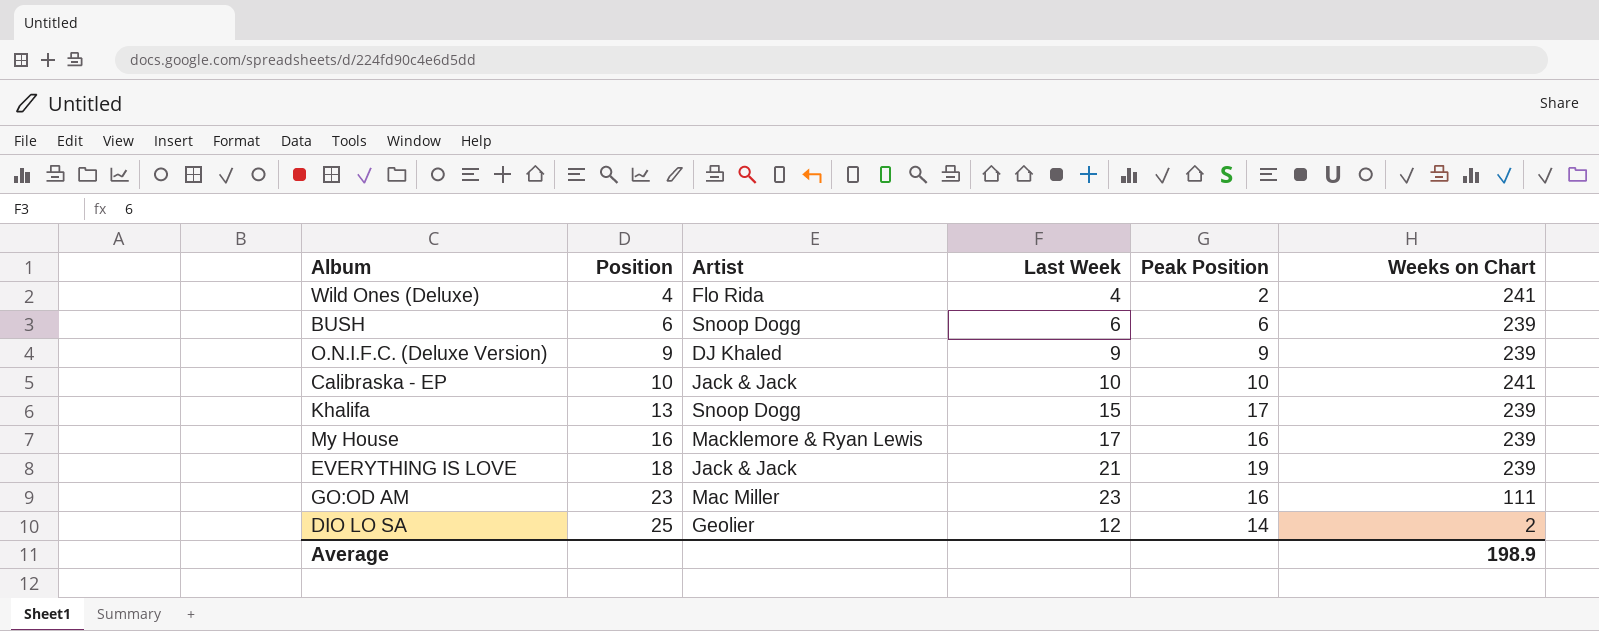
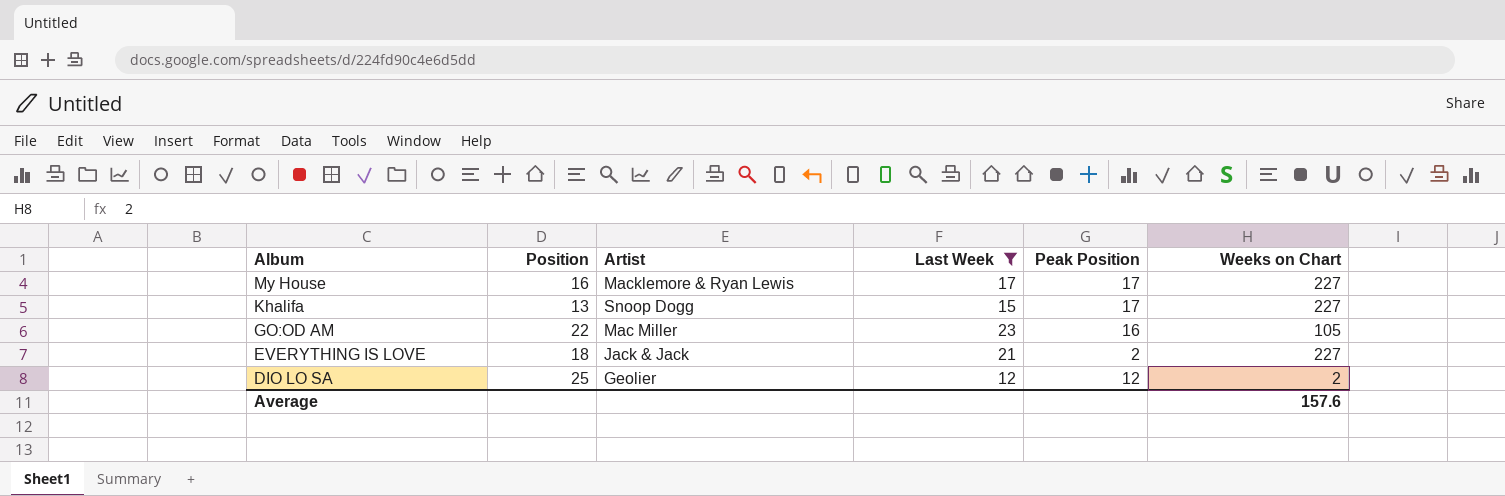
filter: none -> Last Week >= 12
row order: Position ascending -> Album descending
My House | Peak Position: 16 -> 17
My House | Weeks on Chart: 239 -> 227
Khalifa | Weeks on Chart: 239 -> 227
GO:OD AM | Position: 23 -> 22
GO:OD AM | Weeks on Chart: 111 -> 105
EVERYTHING IS LOVE | Peak Position: 19 -> 2
EVERYTHING IS LOVE | Weeks on Chart: 239 -> 227
DIO LO SA | Peak Position: 14 -> 12
Average | Weeks on Chart: 198.9 -> 157.6

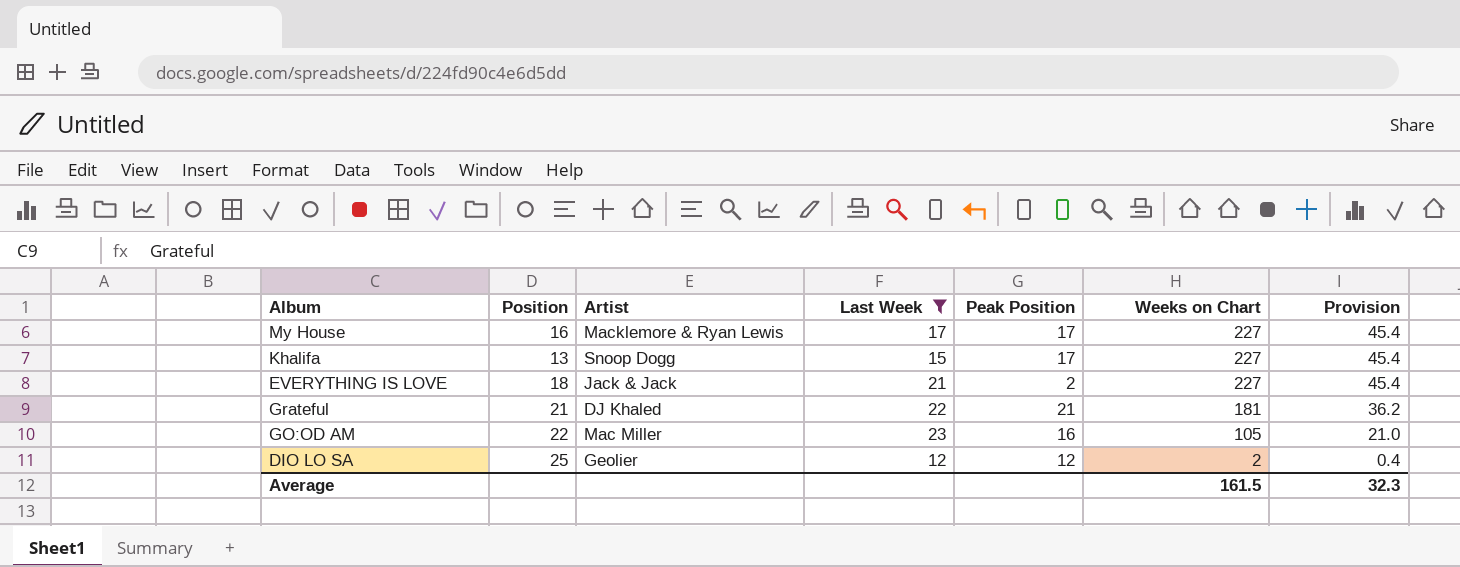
row order: Album descending -> Weeks on Chart descending
column Provision | formula: none -> [Weeks on Chart] * 0.2
row Grateful: none -> 21 | DJ Khaled | 22 | 21 | 181 | 36.2
Average | Weeks on Chart: 157.6 -> 161.5

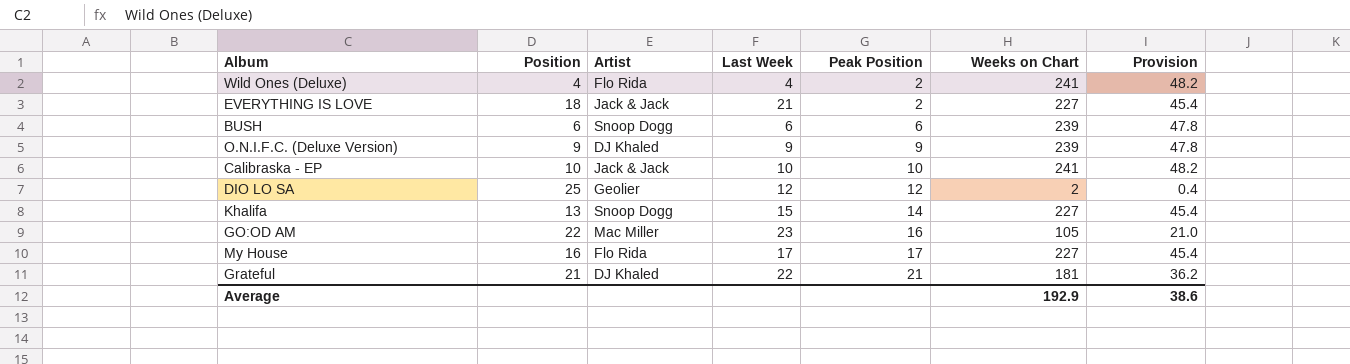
filter: Last Week >= 12 -> none
row order: Weeks on Chart descending -> Peak Position ascending
Khalifa | Peak Position: 17 -> 14
My House | Artist: Macklemore & Ryan Lewis -> Flo Rida
Average | Weeks on Chart: 161.5 -> 192.9
Average | Provision: 32.3 -> 38.6

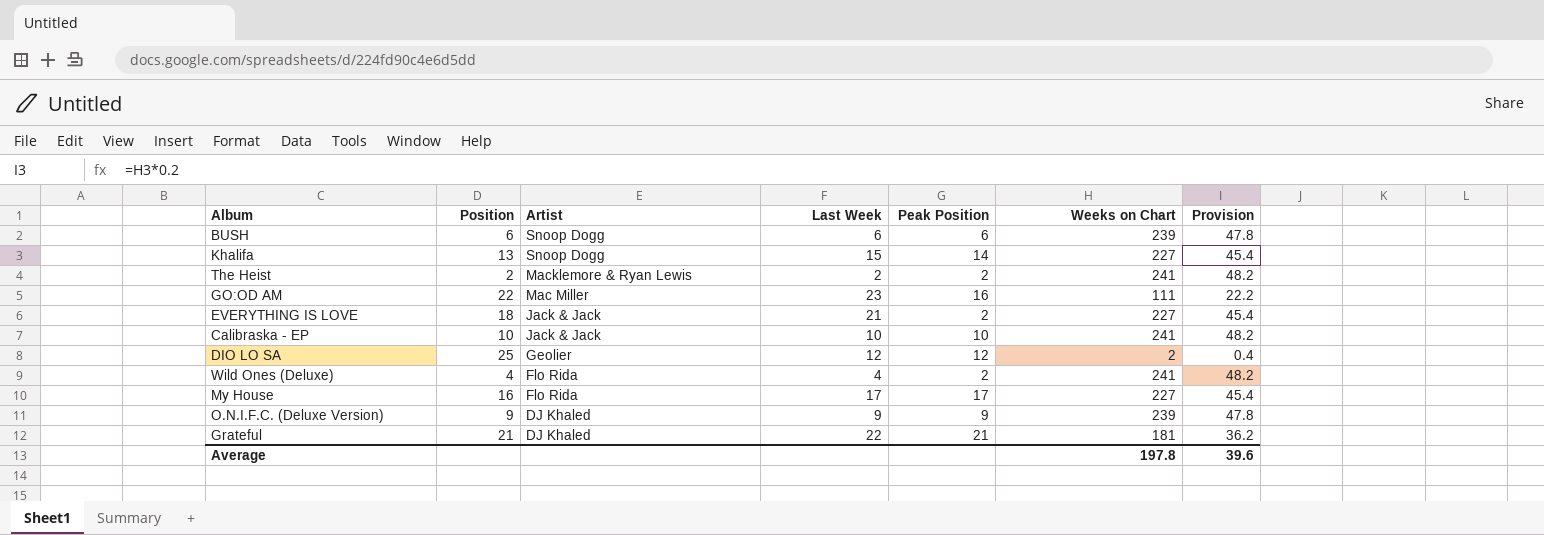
row order: Peak Position ascending -> Artist descending
row The Heist: none -> 2 | Macklemore & Ryan Lewis | 2 | 2 | 241 | 48.2
GO:OD AM | Weeks on Chart: 105 -> 111
GO:OD AM | Provision: 21.0 -> 22.2
Average | Weeks on Chart: 192.9 -> 197.8
Average | Provision: 38.6 -> 39.6

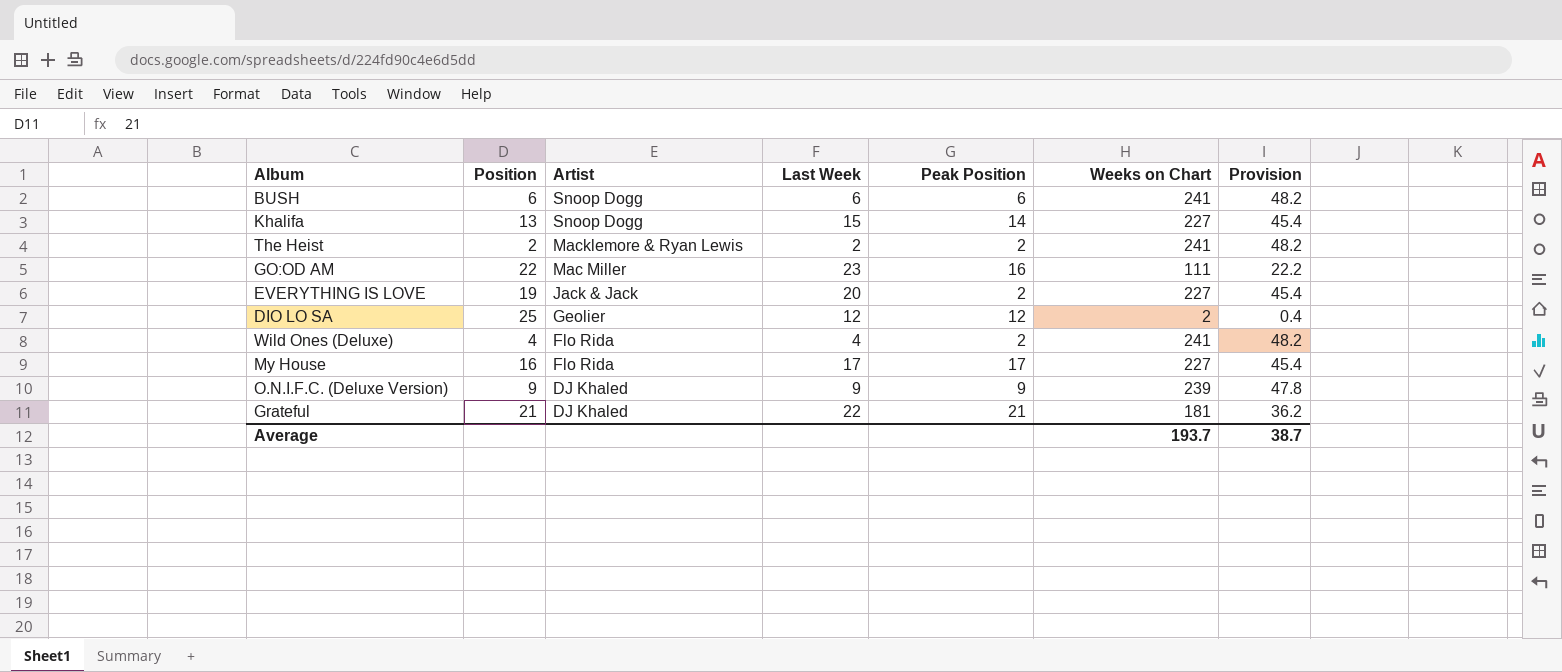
row Calibraska - EP: 10 | Jack & Jack | 10 | 10 | 241 | 48.2 -> none
BUSH | Weeks on Chart: 239 -> 241
BUSH | Provision: 47.8 -> 48.2
EVERYTHING IS LOVE | Position: 18 -> 19
EVERYTHING IS LOVE | Last Week: 21 -> 20
Average | Weeks on Chart: 197.8 -> 193.7
Average | Provision: 39.6 -> 38.7

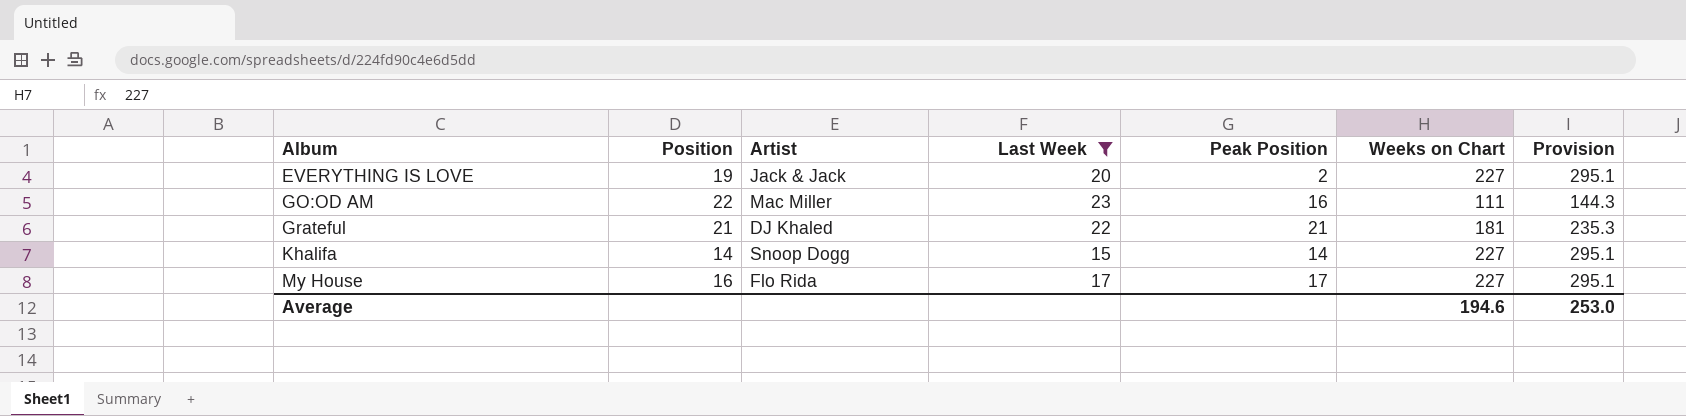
filter: none -> Last Week >= 15
row order: Artist descending -> Album ascending
column Provision | formula: [Weeks on Chart] * 0.2 -> [Weeks on Chart] * 1.3
Khalifa | Position: 13 -> 14
Average | Weeks on Chart: 193.7 -> 194.6
Average | Provision: 38.7 -> 253.0

